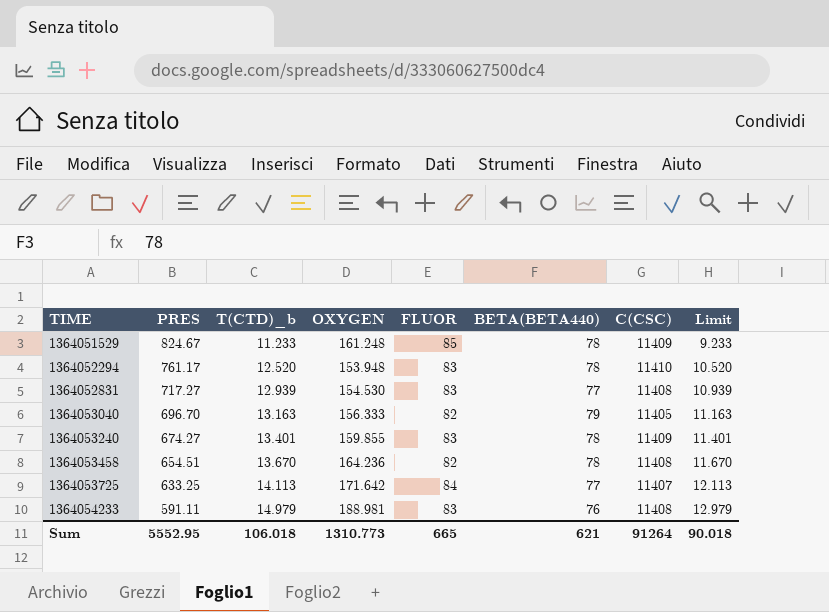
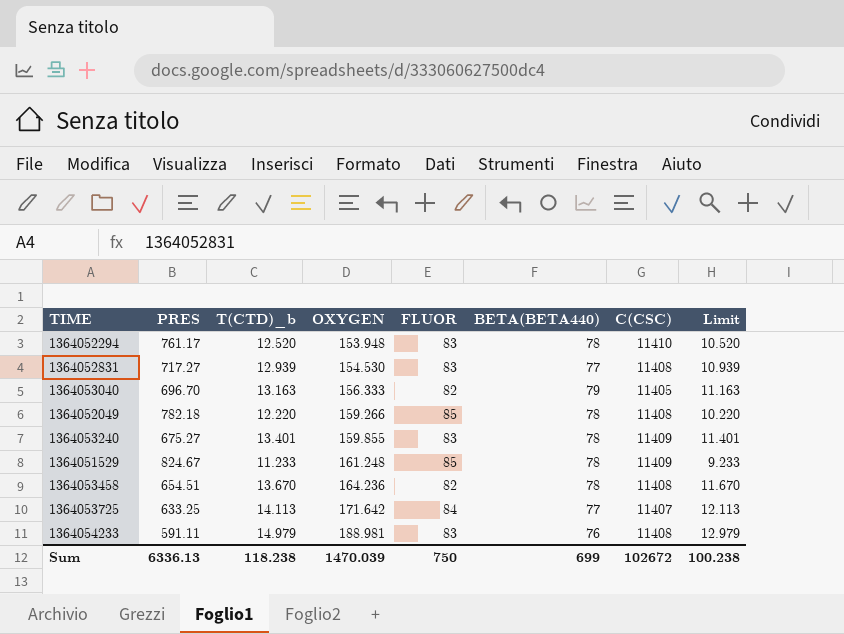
row order: TIME ascending -> OXYGEN ascending
row 1364052049: none -> 782.18 | 12.220 | 159.266 | 85 | 78 | 11408 | 10.220
1364053240 | PRES: 674.27 -> 675.27
Sum | PRES: 5552.95 -> 6336.13
Sum | T(CTD)_b: 106.018 -> 118.238
Sum | OXYGEN: 1310.773 -> 1470.039
Sum | FLUOR: 665 -> 750
Sum | BETA(BETA440): 621 -> 699
Sum | C(CSC): 91264 -> 102672
Sum | Limit: 90.018 -> 100.238

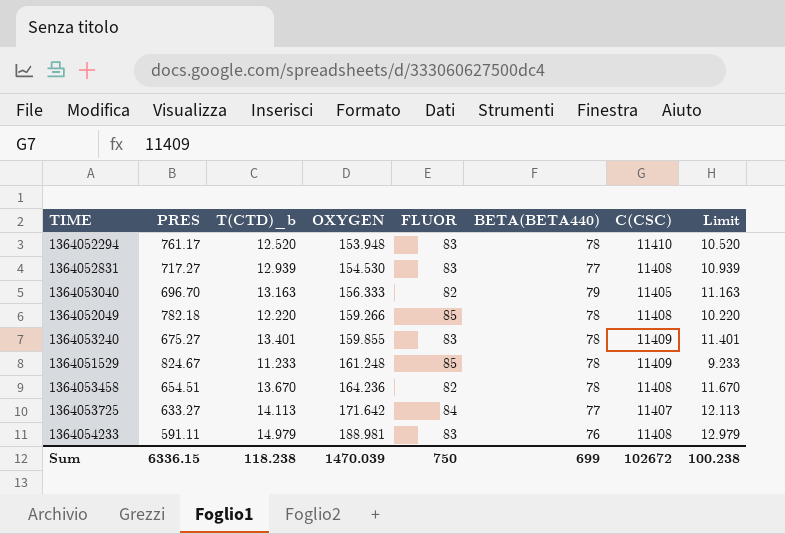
1364053725 | PRES: 633.25 -> 633.27
Sum | PRES: 6336.13 -> 6336.15

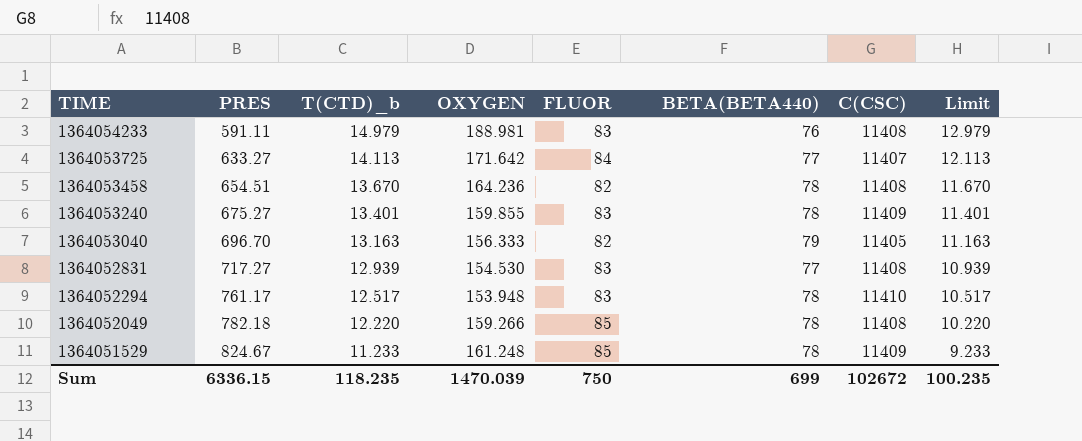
row order: OXYGEN ascending -> TIME descending
1364052294 | T(CTD)_b: 12.520 -> 12.517
1364052294 | Limit: 10.520 -> 10.517
Sum | T(CTD)_b: 118.238 -> 118.235
Sum | Limit: 100.238 -> 100.235

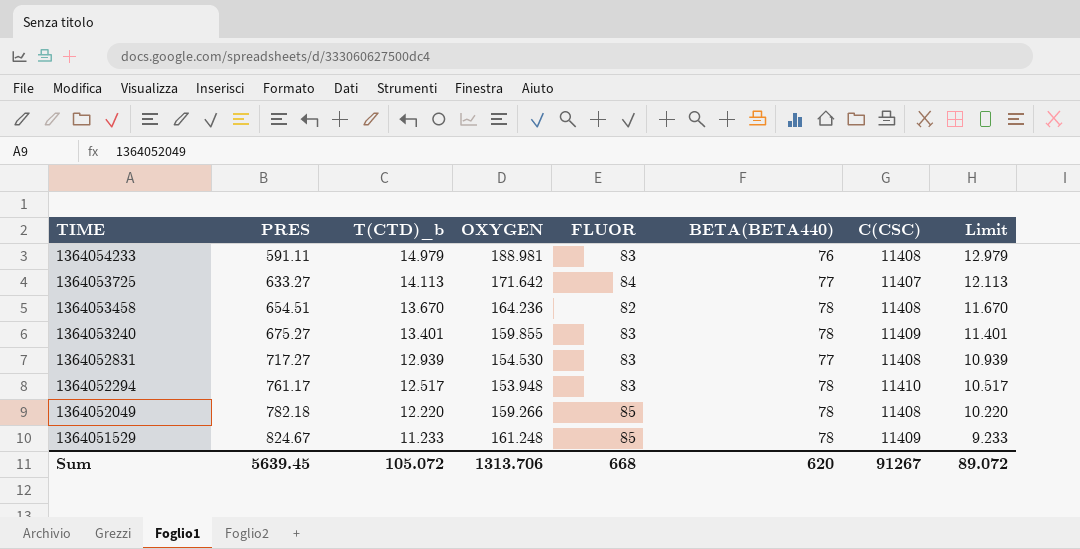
row 1364053040: 696.70 | 13.163 | 156.333 | 82 | 79 | 11405 | 11.163 -> none
Sum | PRES: 6336.15 -> 5639.45
Sum | T(CTD)_b: 118.235 -> 105.072
Sum | OXYGEN: 1470.039 -> 1313.706
Sum | FLUOR: 750 -> 668
Sum | BETA(BETA440): 699 -> 620
Sum | C(CSC): 102672 -> 91267
Sum | Limit: 100.235 -> 89.072

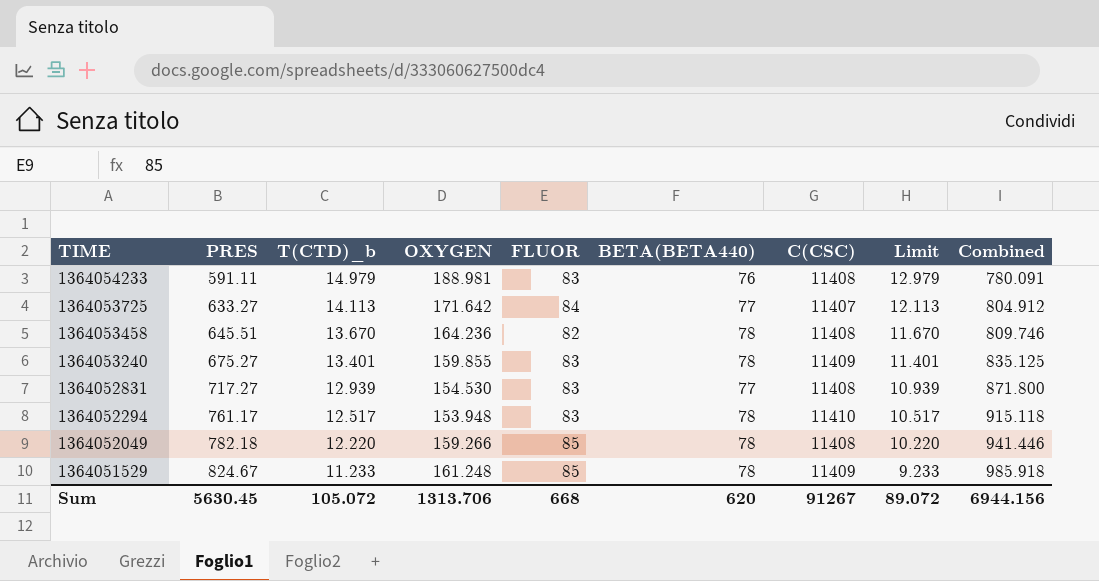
column Combined | formula: none -> [PRES] + [OXYGEN]
1364053458 | PRES: 654.51 -> 645.51
Sum | PRES: 5639.45 -> 5630.45

